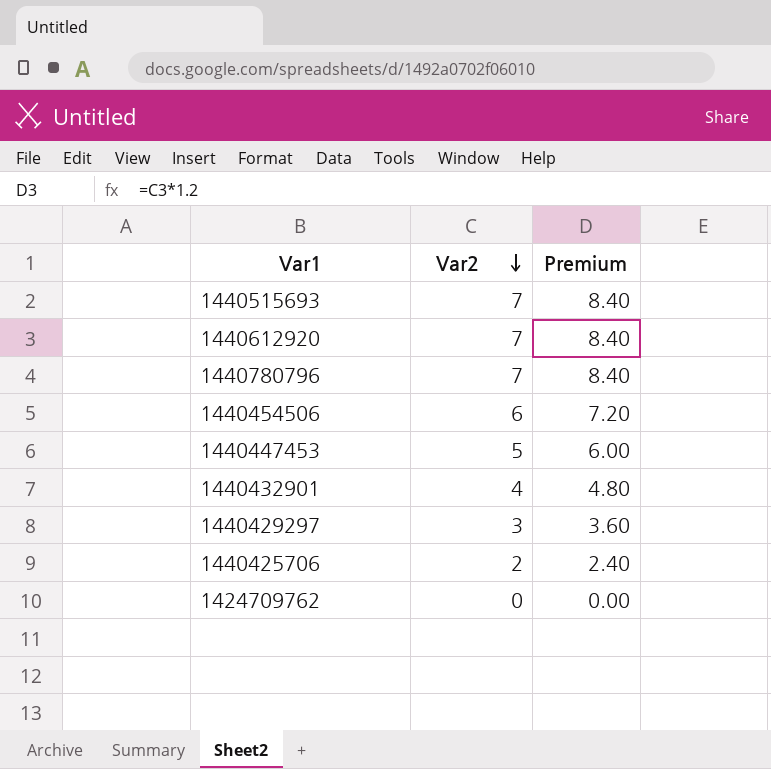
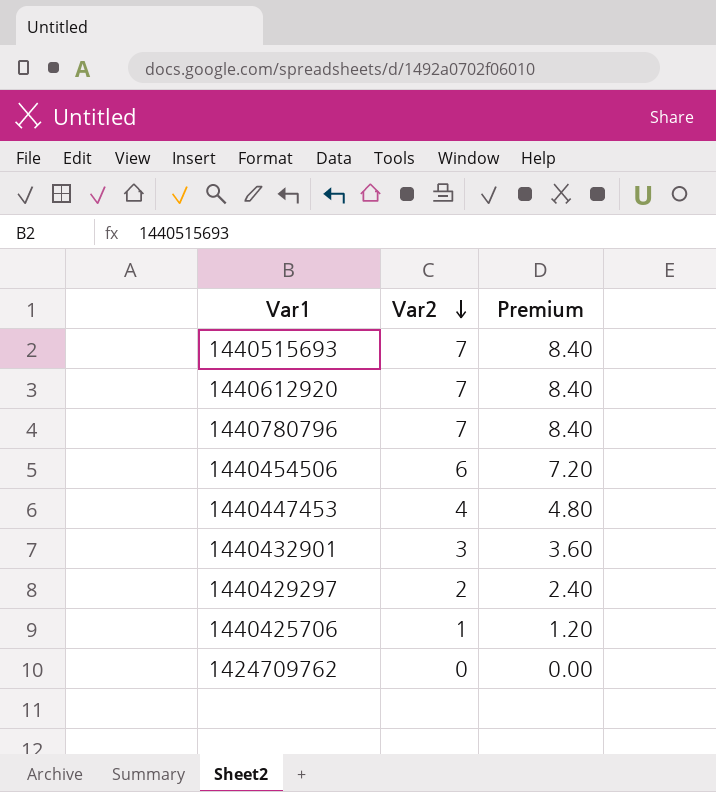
1440447453 | Var2: 5 -> 4
1440447453 | Premium: 6.00 -> 4.80
1440432901 | Var2: 4 -> 3
1440432901 | Premium: 4.80 -> 3.60
1440429297 | Var2: 3 -> 2
1440429297 | Premium: 3.60 -> 2.40
1440425706 | Var2: 2 -> 1
1440425706 | Premium: 2.40 -> 1.20

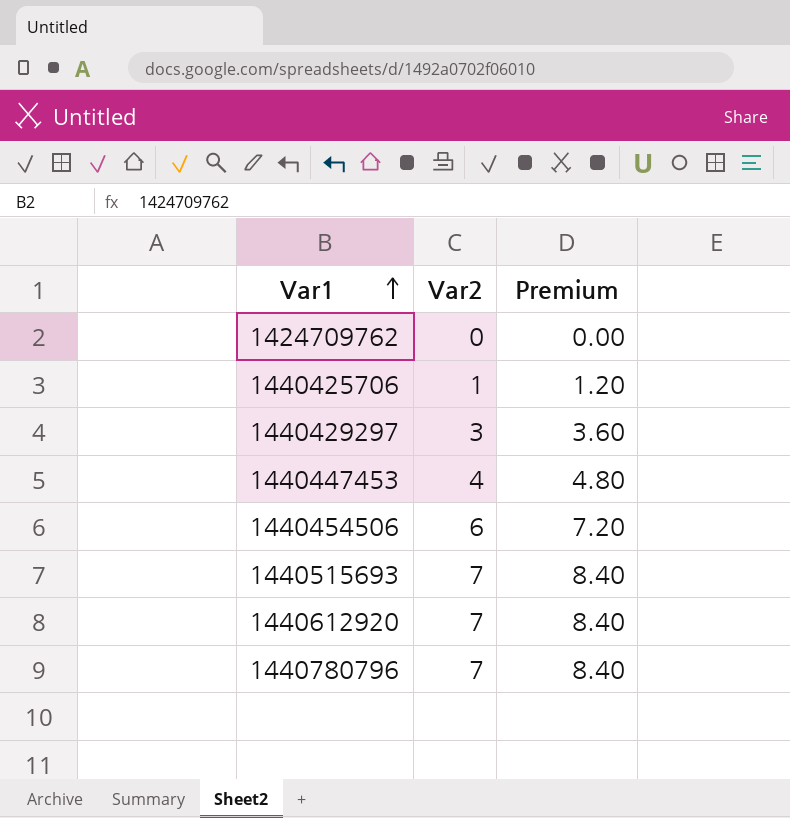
row order: Var2 descending -> Var1 ascending
row 1440432901: 3 | 3.60 -> none
1440429297 | Var2: 2 -> 3
1440429297 | Premium: 2.40 -> 3.60

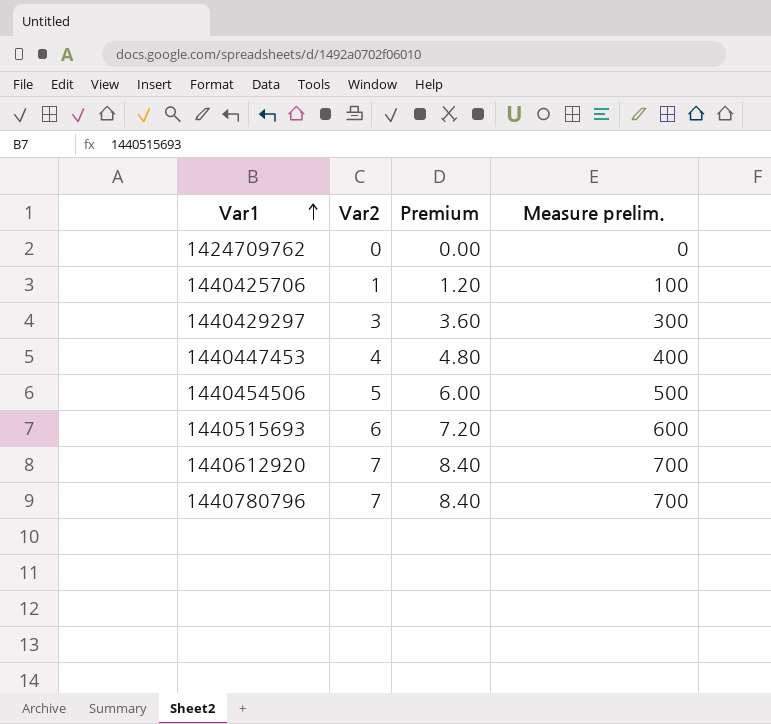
column Measure prelim. | formula: none -> [Var2] * 100
1440454506 | Var2: 6 -> 5
1440454506 | Premium: 7.20 -> 6.00
1440515693 | Var2: 7 -> 6
1440515693 | Premium: 8.40 -> 7.20

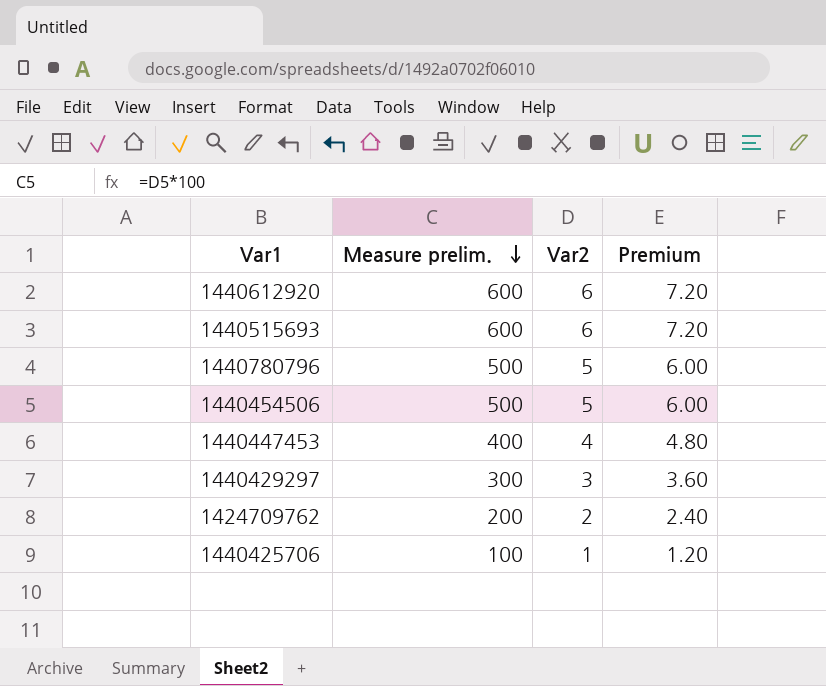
row order: Var1 ascending -> Measure prelim. descending
column Measure prelim. | position: 4 -> 2
1440612920 | Measure prelim.: 700 -> 600
1440612920 | Var2: 7 -> 6
1440612920 | Premium: 8.40 -> 7.20
1440780796 | Measure prelim.: 700 -> 500
1440780796 | Var2: 7 -> 5
1440780796 | Premium: 8.40 -> 6.00
1424709762 | Measure prelim.: 0 -> 200
1424709762 | Var2: 0 -> 2
1424709762 | Premium: 0.00 -> 2.40

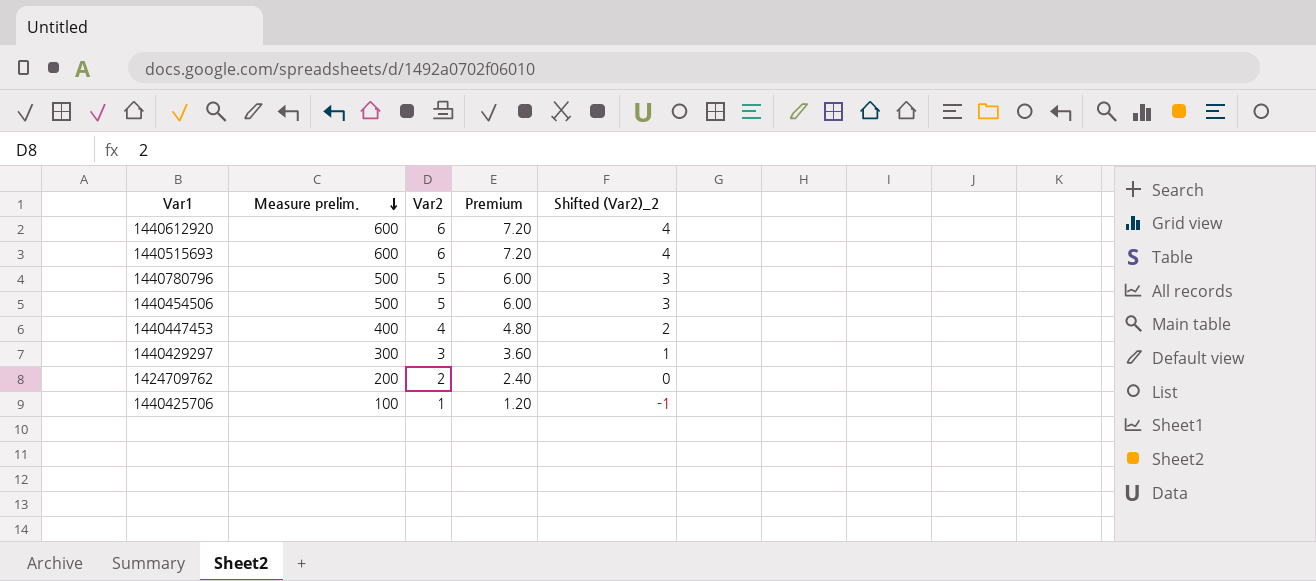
column Shifted (Var2)_2 | formula: none -> [Var2] - 2

